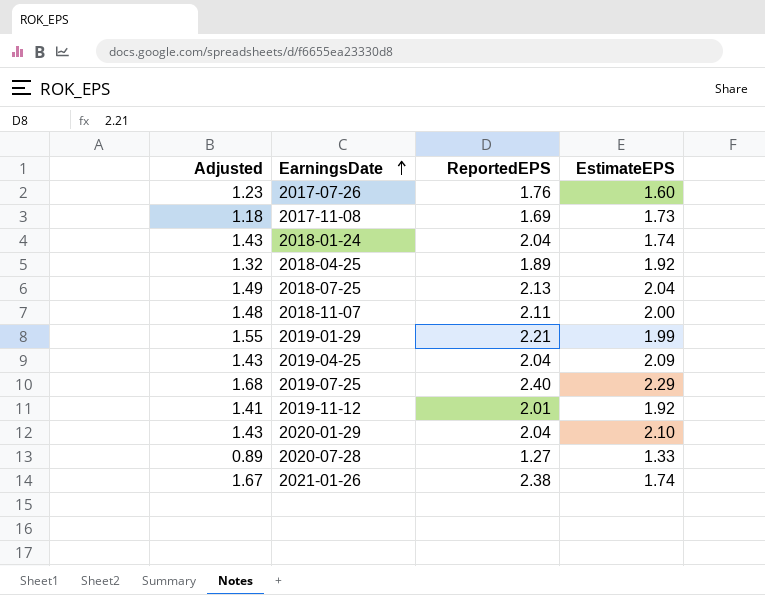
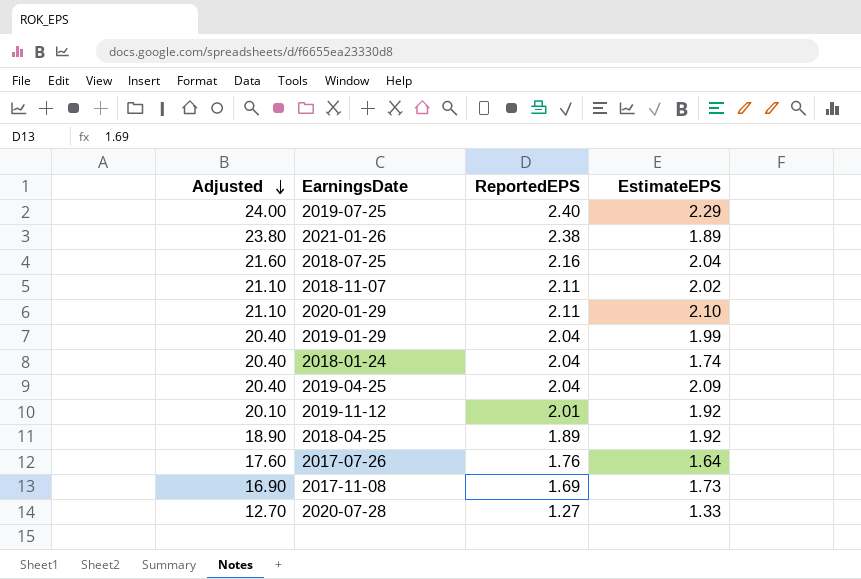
row order: EarningsDate ascending -> Adjusted descending
column Adjusted | formula: [ReportedEPS] * 0.7 -> [ReportedEPS] * 10
2021-01-26 | EstimateEPS: 1.74 -> 1.89
2018-07-25 | ReportedEPS: 2.13 -> 2.16
2018-11-07 | EstimateEPS: 2.00 -> 2.02
2020-01-29 | ReportedEPS: 2.04 -> 2.11
2019-01-29 | ReportedEPS: 2.21 -> 2.04
2017-07-26 | EstimateEPS: 1.60 -> 1.64

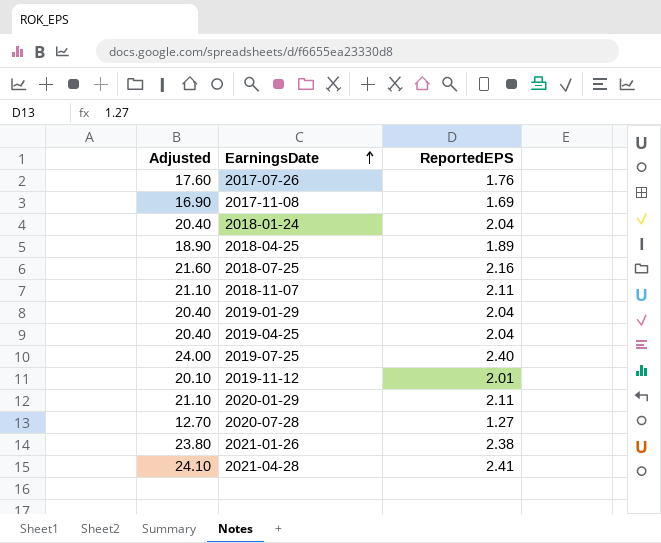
row order: Adjusted descending -> EarningsDate ascending
column EstimateEPS | position: 4 -> none
row 2021-04-28: none -> 24.10 | 2.41

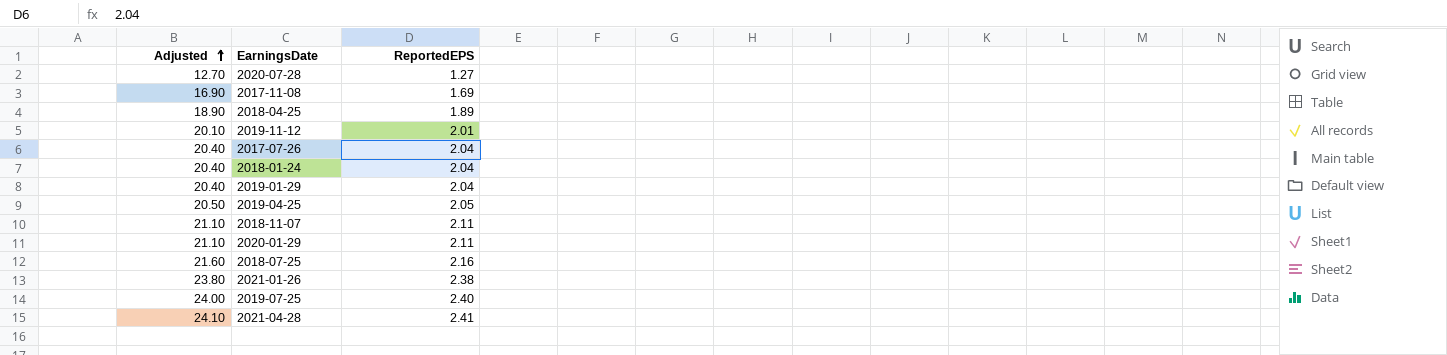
row order: EarningsDate ascending -> Adjusted ascending
2017-07-26 | Adjusted: 17.60 -> 20.40
2017-07-26 | ReportedEPS: 1.76 -> 2.04
2019-04-25 | Adjusted: 20.40 -> 20.50
2019-04-25 | ReportedEPS: 2.04 -> 2.05

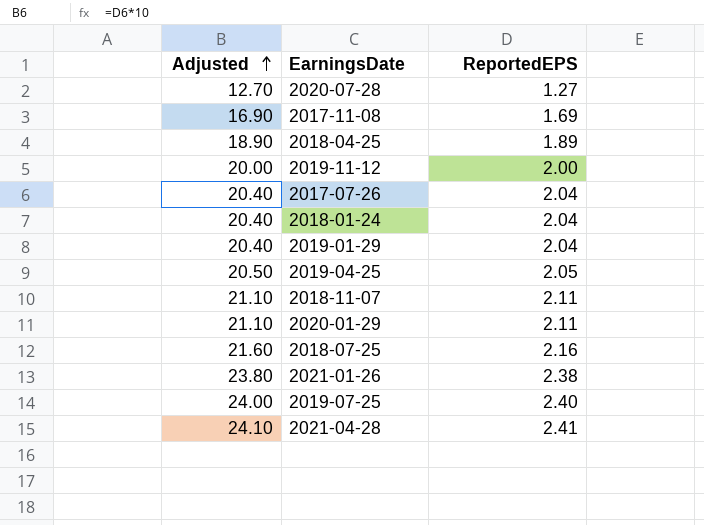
2019-11-12 | Adjusted: 20.10 -> 20.00
2019-11-12 | ReportedEPS: 2.01 -> 2.00

